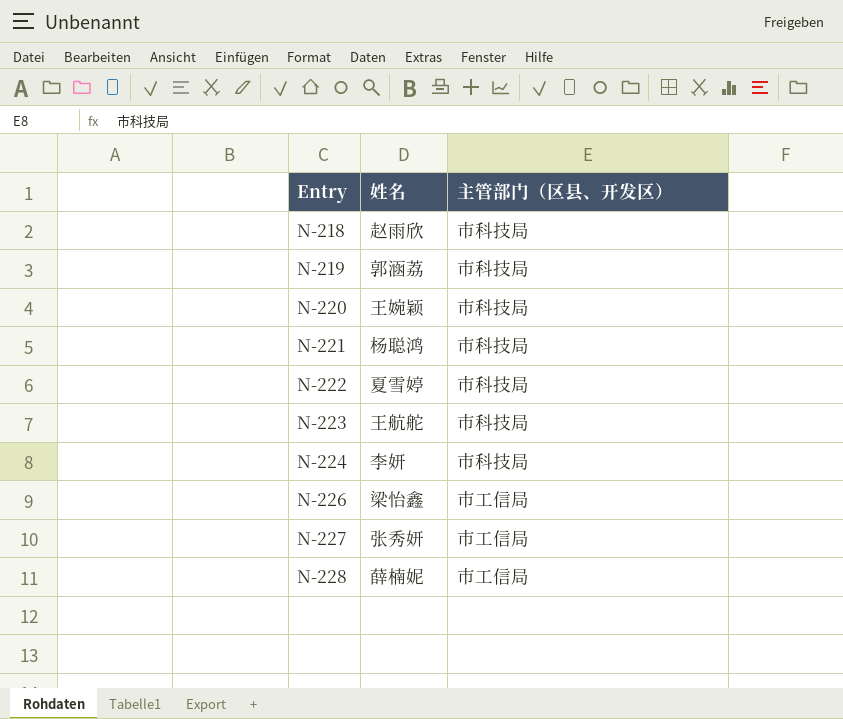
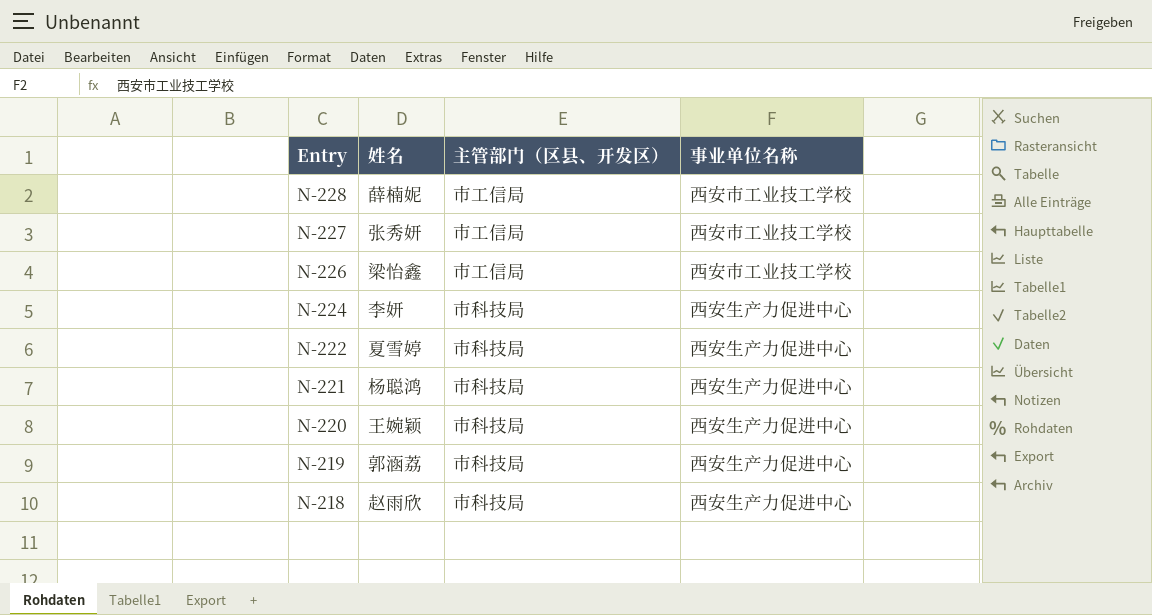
row order: Entry ascending -> Entry descending
column 事业单位名称 | position: none -> 4
row N-223: 王航舵 | 市科技局 -> none

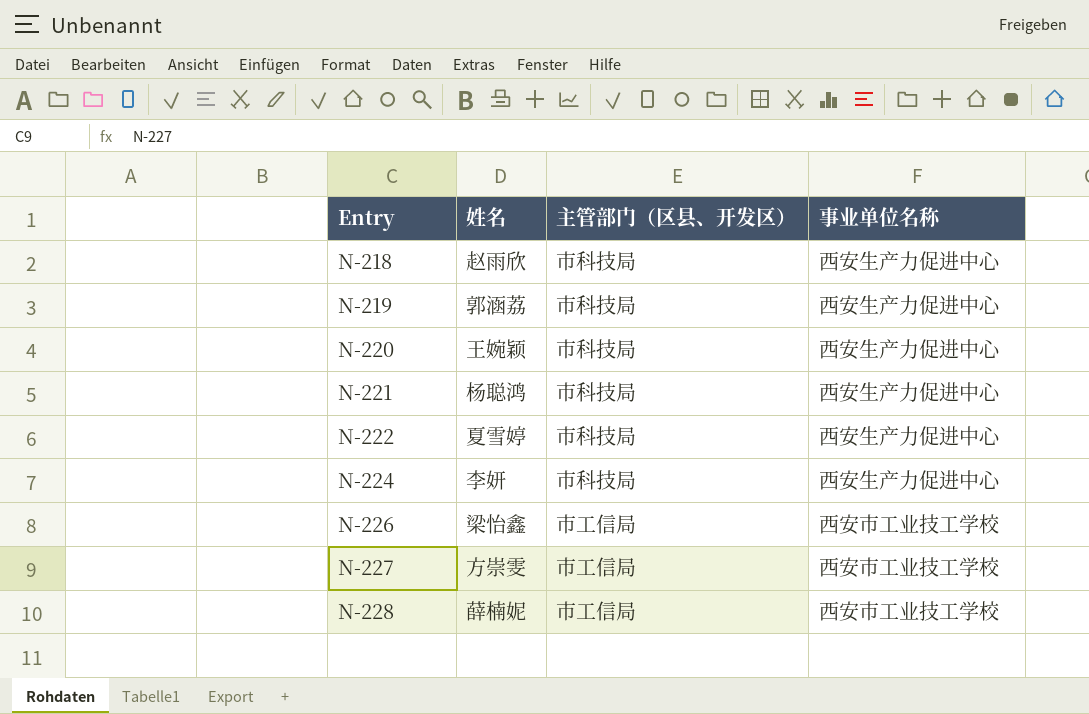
row order: Entry descending -> Entry ascending
N-227 | 姓名: 张秀妍 -> 方崇雯

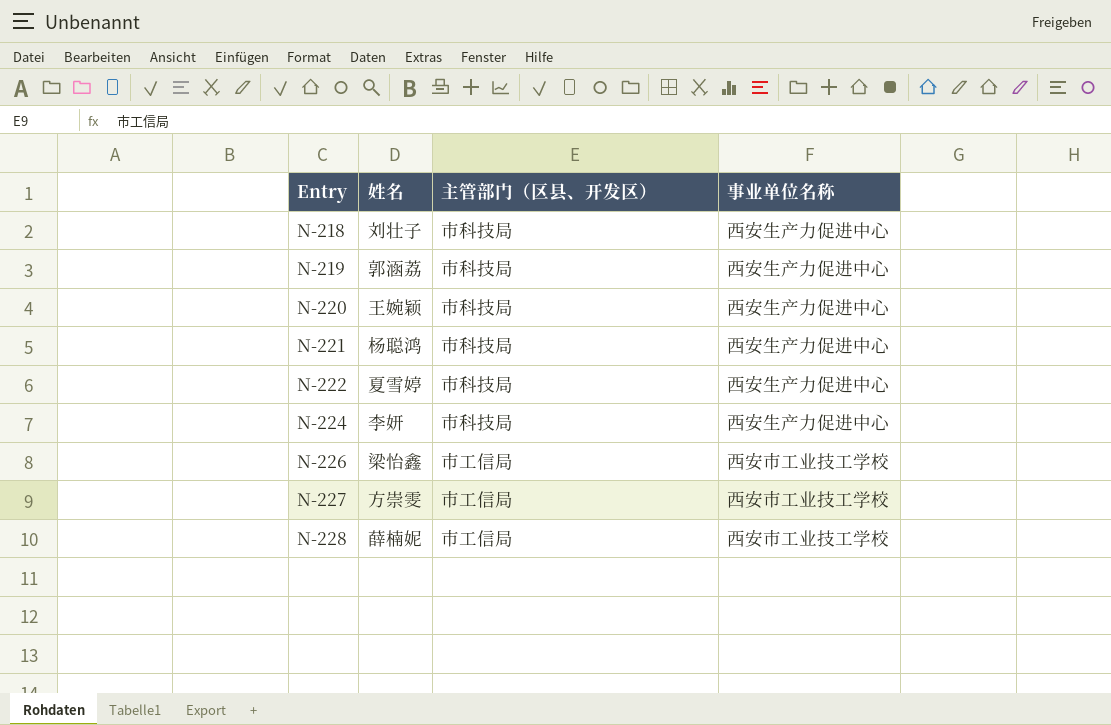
N-218 | 姓名: 赵雨欣 -> 刘壮子

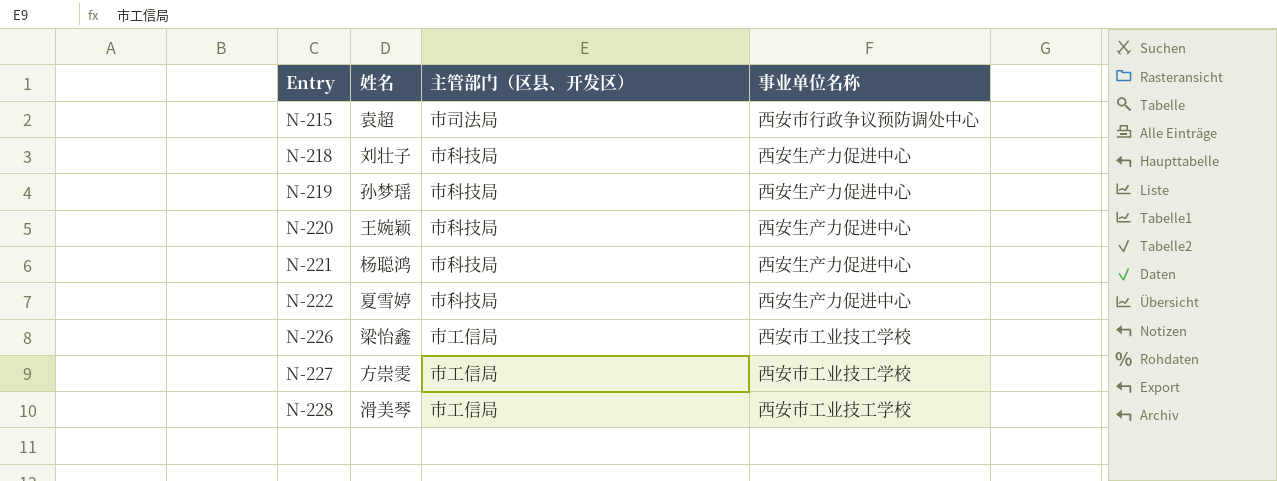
row N-224: 李妍 | 市科技局 | 西安生产力促进中心 -> none
row N-215: none -> 袁超 | 市司法局 | 西安市行政争议预防调处中心
N-219 | 姓名: 郭涵荔 -> 孙梦瑶
N-228 | 姓名: 薛楠妮 -> 滑美琴

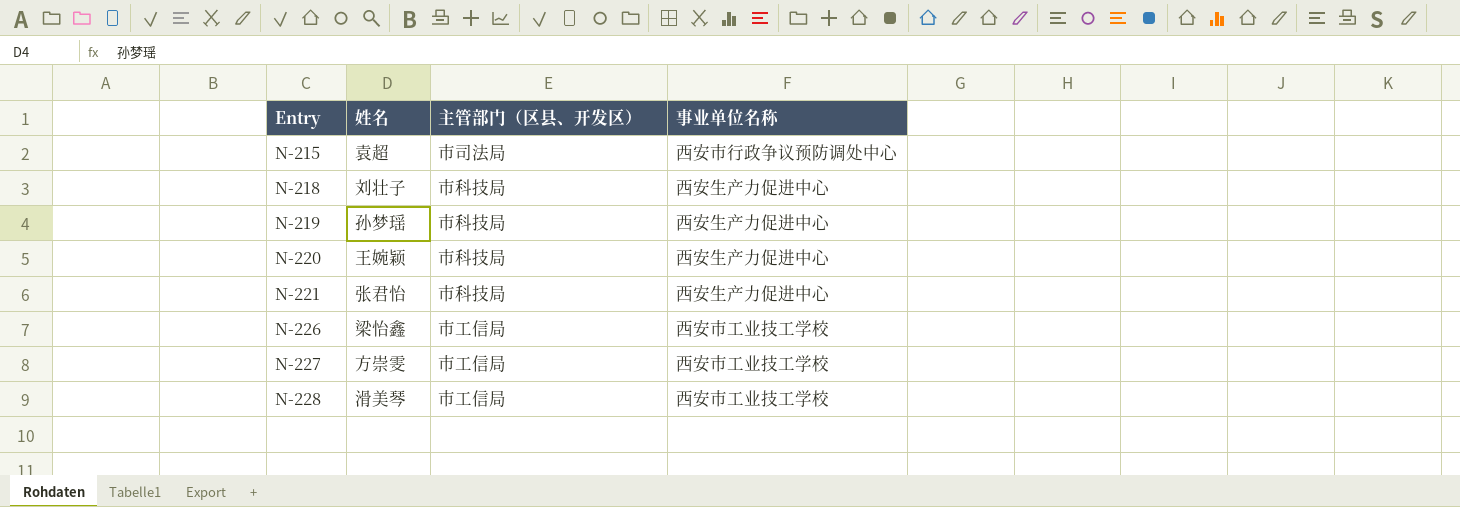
row N-222: 夏雪婷 | 市科技局 | 西安生产力促进中心 -> none
N-221 | 姓名: 杨聪鸿 -> 张君怡

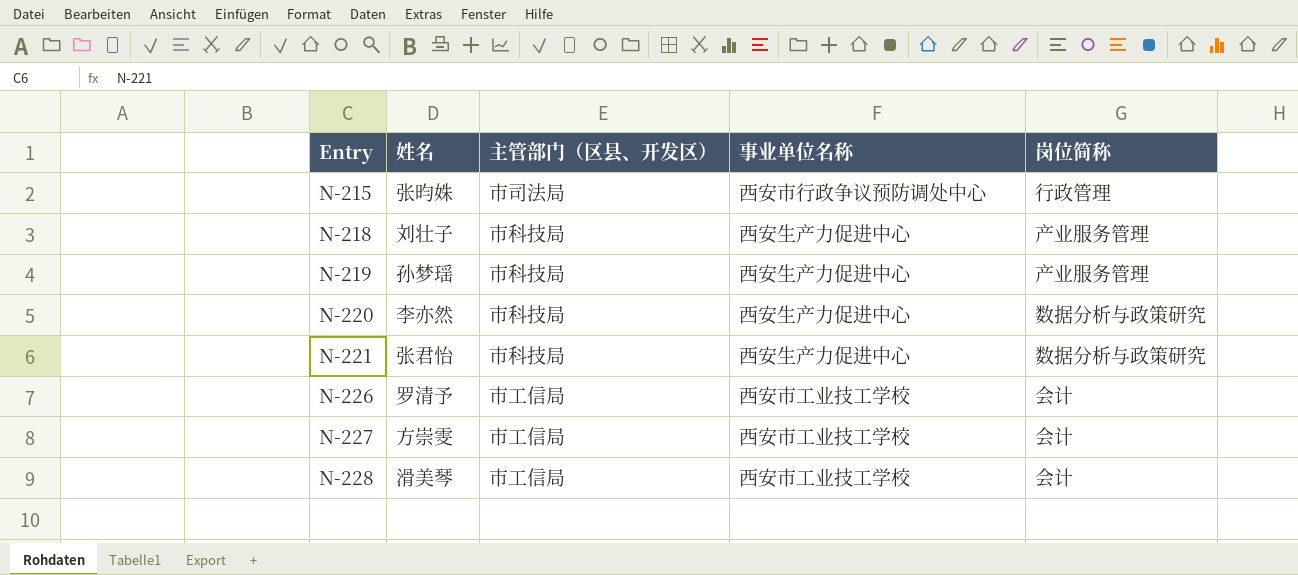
column 岗位简称 | position: none -> 5
N-215 | 姓名: 袁超 -> 张昀姝
N-220 | 姓名: 王婉颖 -> 李亦然
N-226 | 姓名: 梁怡鑫 -> 罗清予

